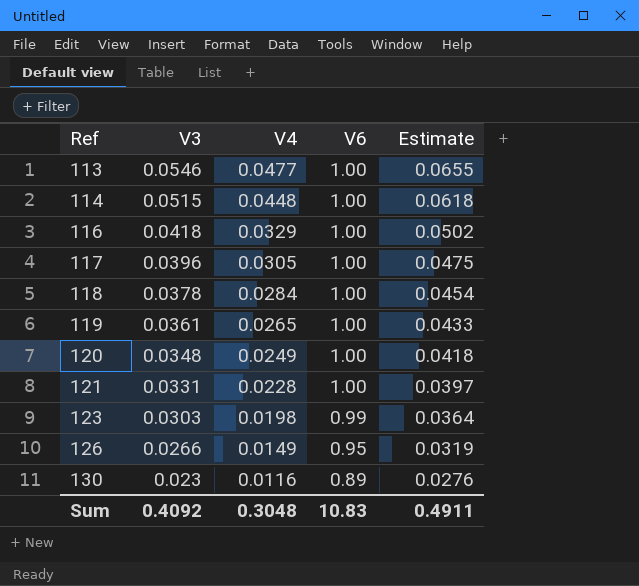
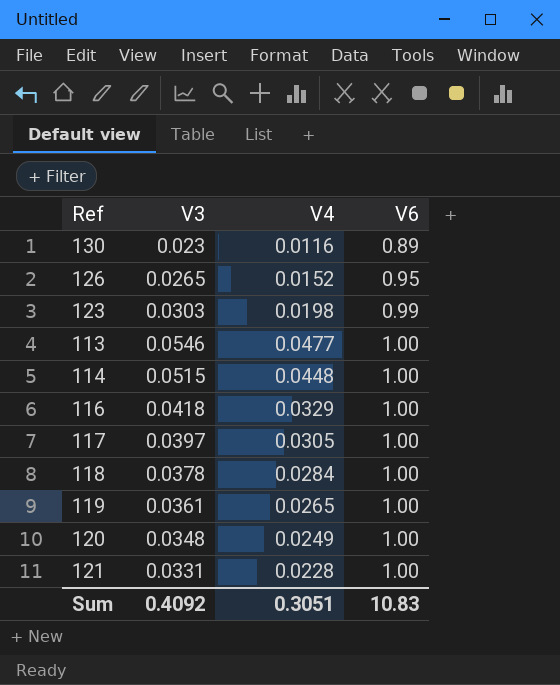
row order: Ref ascending -> V6 ascending
column Estimate | formula: [V3] * 1.2 -> none
126 | V3: 0.0266 -> 0.0265
126 | V4: 0.0149 -> 0.0152
117 | V3: 0.0396 -> 0.0397
Sum | V4: 0.3048 -> 0.3051

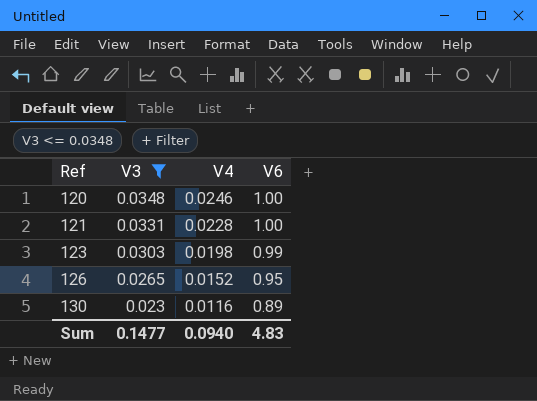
filter: none -> V3 <= 0.0348
row order: V6 ascending -> Ref ascending
120 | V4: 0.0249 -> 0.0246
Sum | V3: 0.4092 -> 0.1477
Sum | V4: 0.3051 -> 0.0940
Sum | V6: 10.83 -> 4.83

